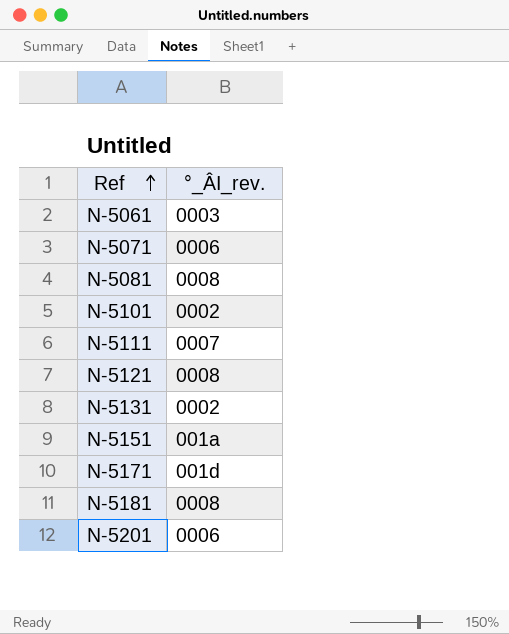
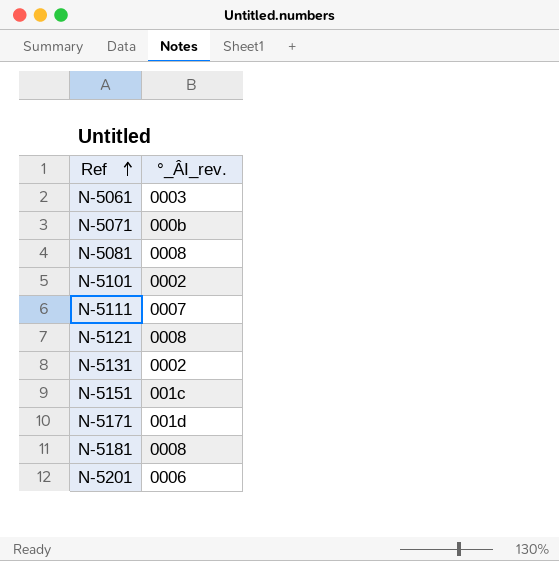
N-5071 | °_ÂI_rev.: 0006 -> 000b
N-5151 | °_ÂI_rev.: 001a -> 001c

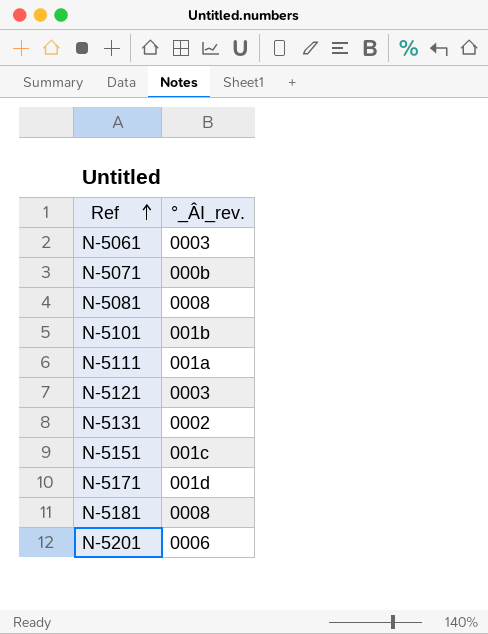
N-5101 | °_ÂI_rev.: 0002 -> 001b
N-5111 | °_ÂI_rev.: 0007 -> 001a
N-5121 | °_ÂI_rev.: 0008 -> 0003

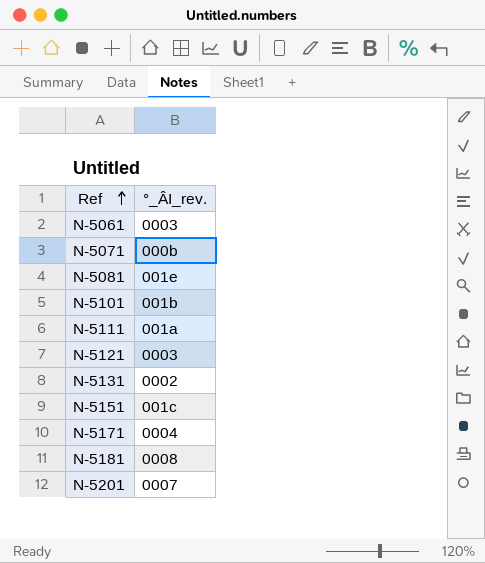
N-5081 | °_ÂI_rev.: 0008 -> 001e
N-5171 | °_ÂI_rev.: 001d -> 0004
N-5201 | °_ÂI_rev.: 0006 -> 0007

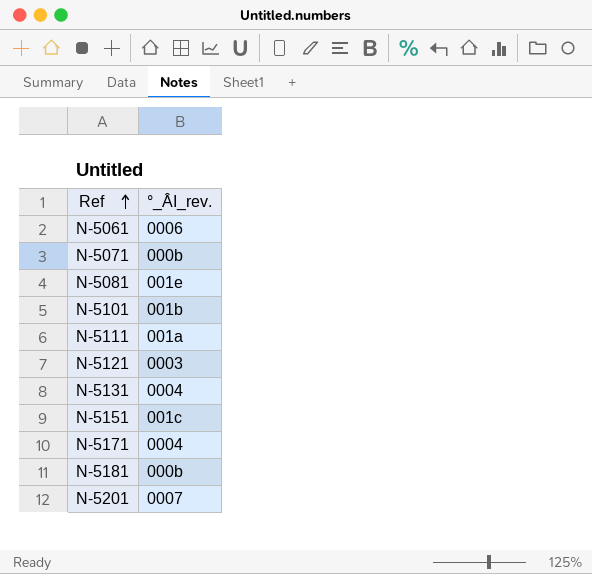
N-5061 | °_ÂI_rev.: 0003 -> 0006
N-5131 | °_ÂI_rev.: 0002 -> 0004
N-5181 | °_ÂI_rev.: 0008 -> 000b

